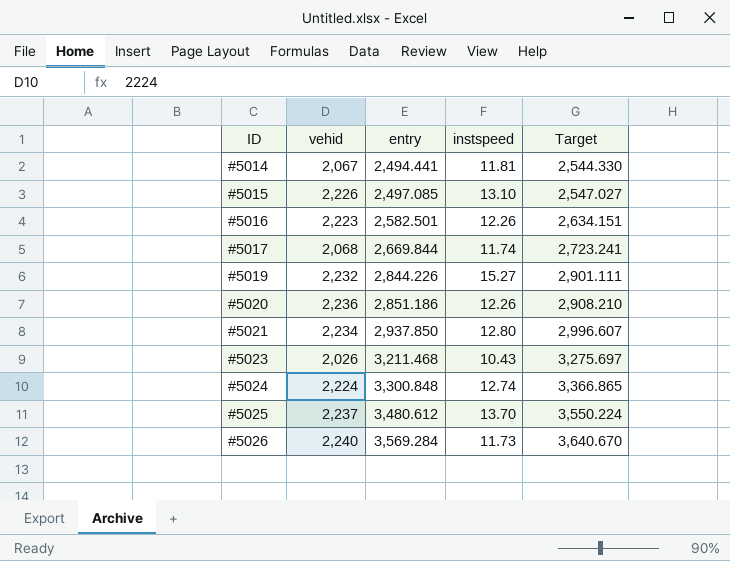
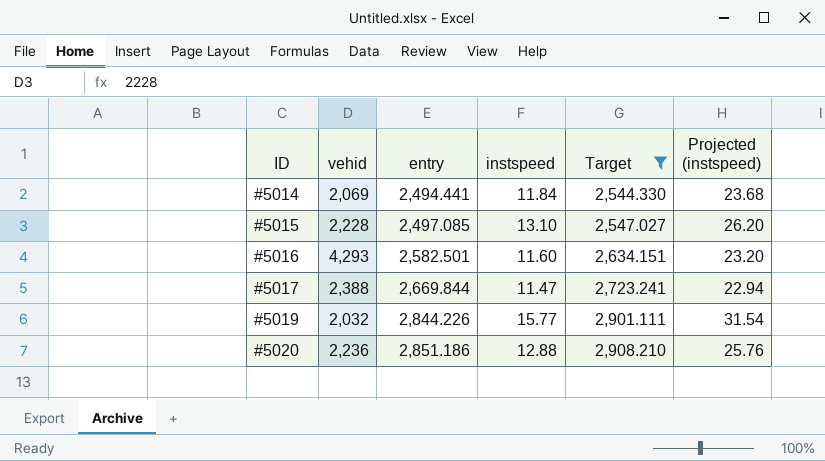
filter: none -> Target <= 2,908.210
column Projected (instspeed) | formula: none -> [instspeed] * 2
#5014 | vehid: 2,067 -> 2,069
#5014 | instspeed: 11.81 -> 11.84
#5015 | vehid: 2,226 -> 2,228
#5016 | vehid: 2,223 -> 4,293
#5016 | instspeed: 12.26 -> 11.60
#5017 | vehid: 2,068 -> 2,388
#5017 | instspeed: 11.74 -> 11.47
#5019 | vehid: 2,232 -> 2,032
#5019 | instspeed: 15.27 -> 15.77
#5020 | instspeed: 12.26 -> 12.88

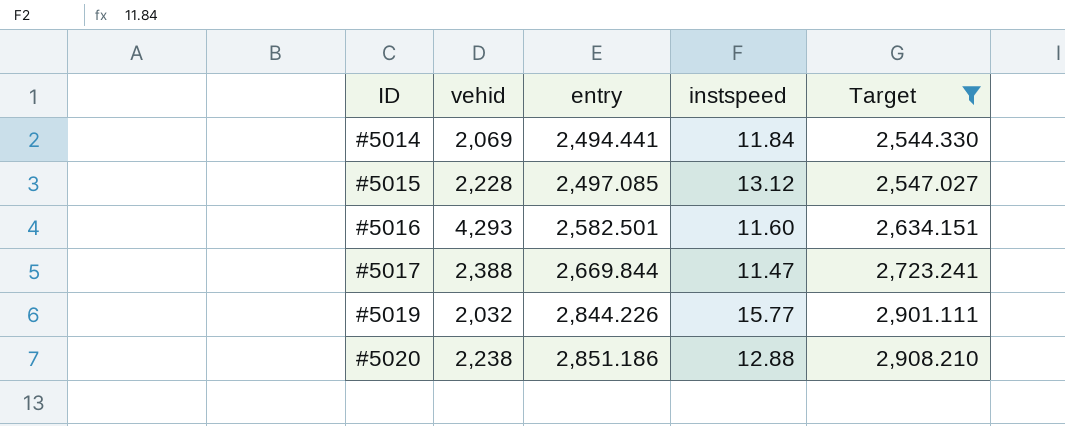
column Projected (instspeed) | formula: [instspeed] * 2 -> none
#5015 | instspeed: 13.10 -> 13.12
#5020 | vehid: 2,236 -> 2,238

